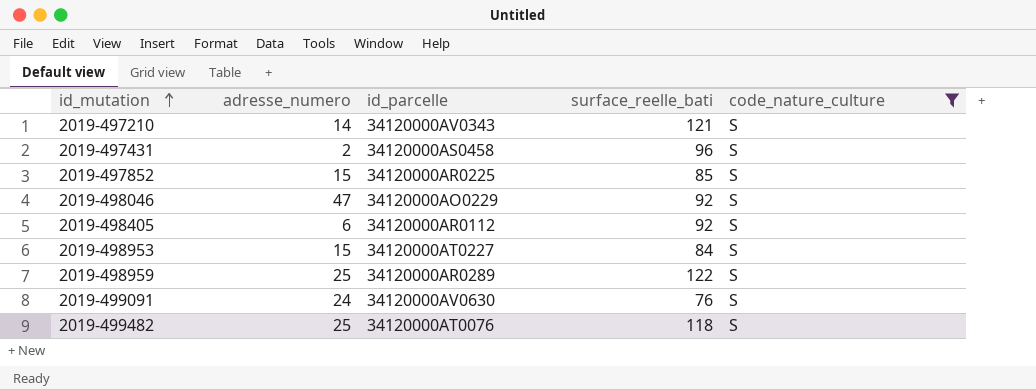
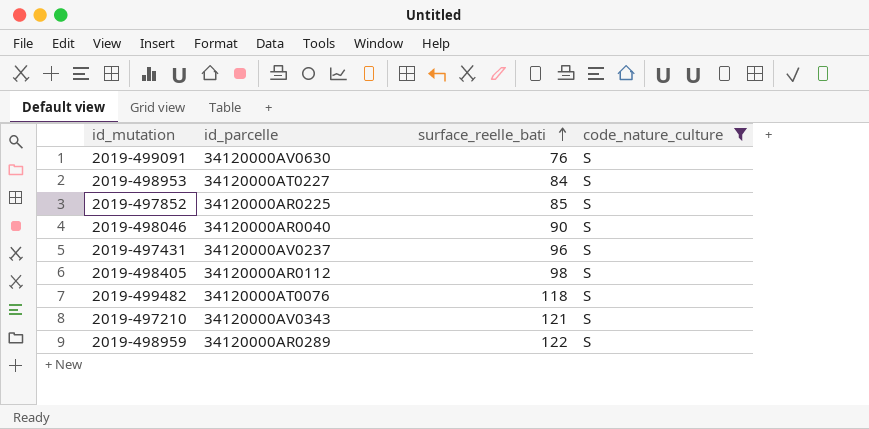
row order: id_mutation ascending -> surface_reelle_bati ascending
column adresse_numero | position: 2 -> none
2019-498046 | id_parcelle: 34120000AO0229 -> 34120000AR0040
2019-498046 | surface_reelle_bati: 92 -> 90
2019-497431 | id_parcelle: 34120000AS0458 -> 34120000AV0237
2019-498405 | surface_reelle_bati: 92 -> 98

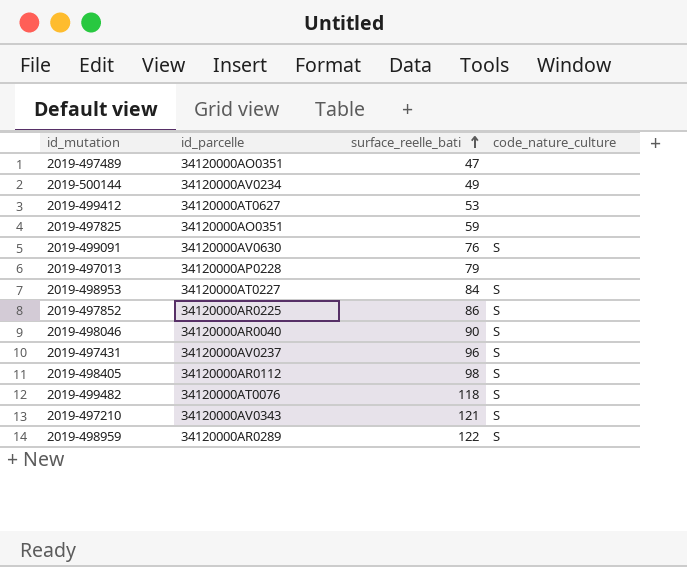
filter: code_nature_culture = S -> none
2019-497852 | surface_reelle_bati: 85 -> 86

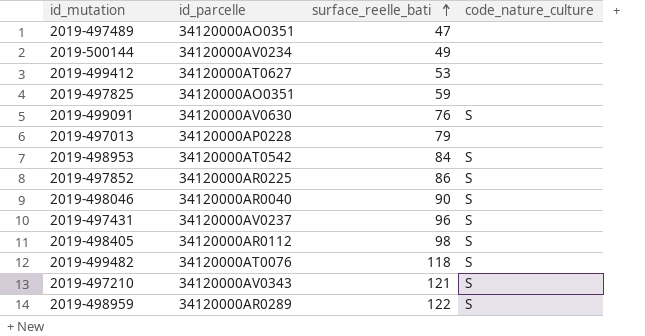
2019-498953 | id_parcelle: 34120000AT0227 -> 34120000AT0542

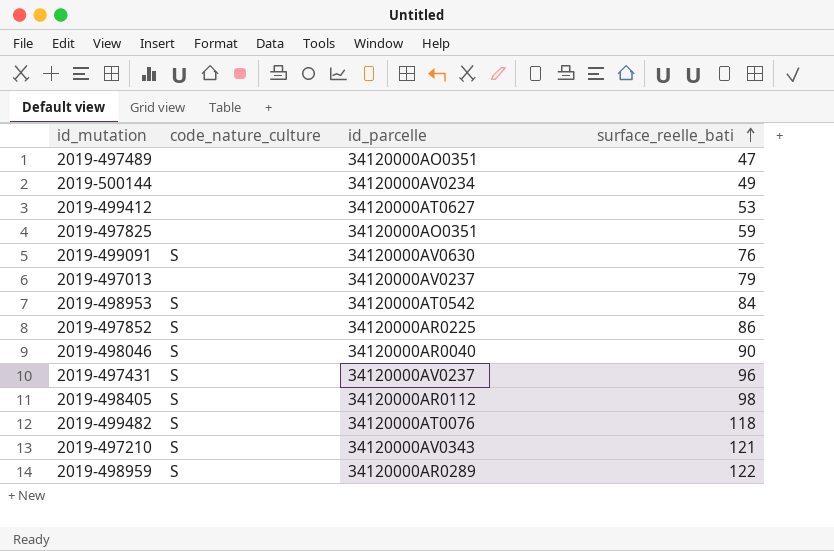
column code_nature_culture | position: 4 -> 2
2019-497013 | id_parcelle: 34120000AP0228 -> 34120000AV0237

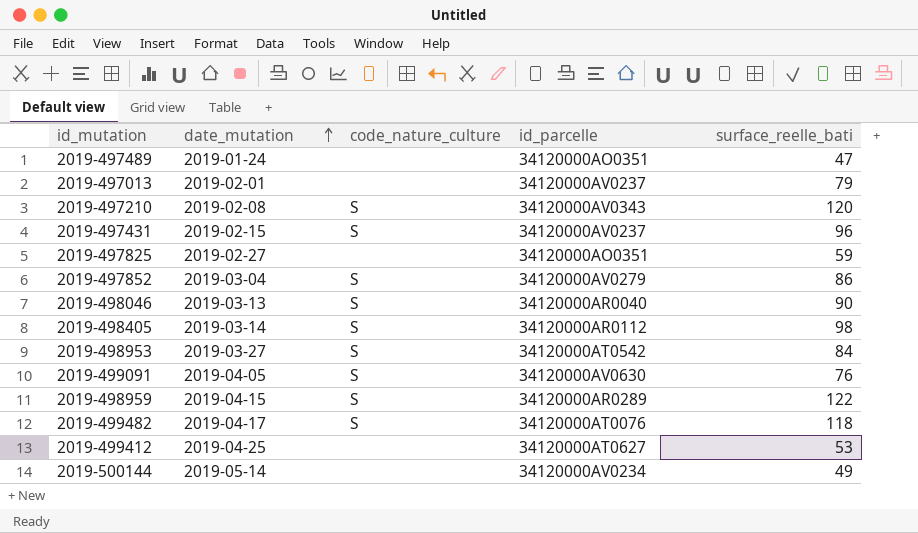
row order: surface_reelle_bati ascending -> date_mutation ascending
column date_mutation | position: none -> 2
2019-497210 | surface_reelle_bati: 121 -> 120
2019-497852 | id_parcelle: 34120000AR0225 -> 34120000AV0279

